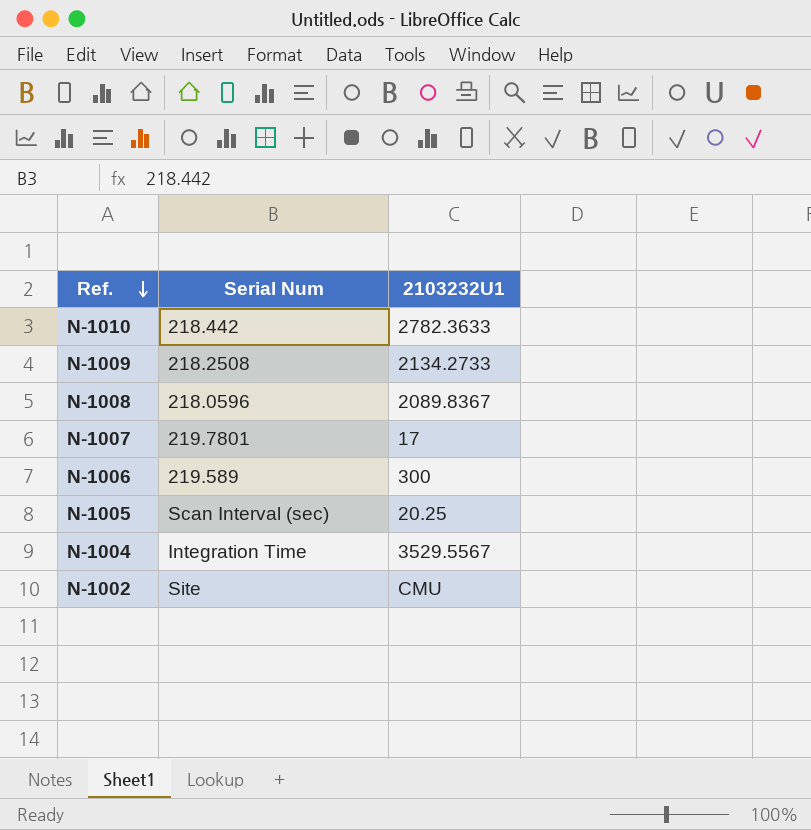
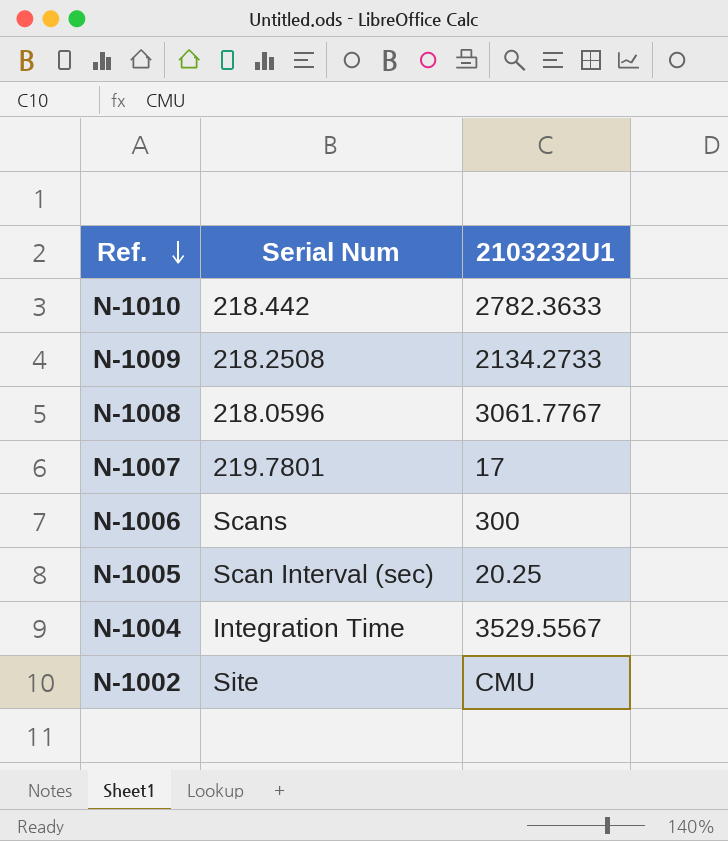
N-1008 | 2103232U1: 2089.8367 -> 3061.7767
N-1006 | Serial Num: 219.589 -> Scans

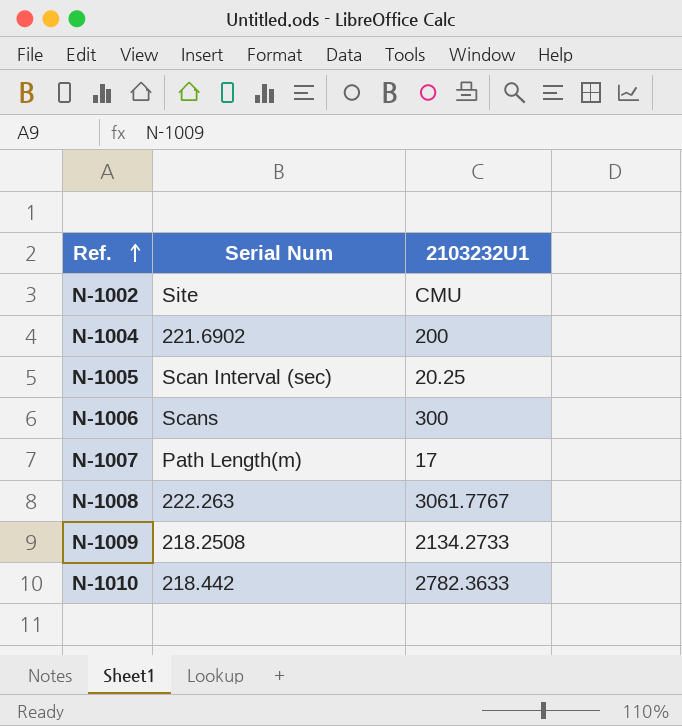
row order: Ref. descending -> Ref. ascending
N-1004 | Serial Num: Integration Time -> 221.6902
N-1004 | 2103232U1: 3529.5567 -> 200
N-1007 | Serial Num: 219.7801 -> Path Length(m)
N-1008 | Serial Num: 218.0596 -> 222.263

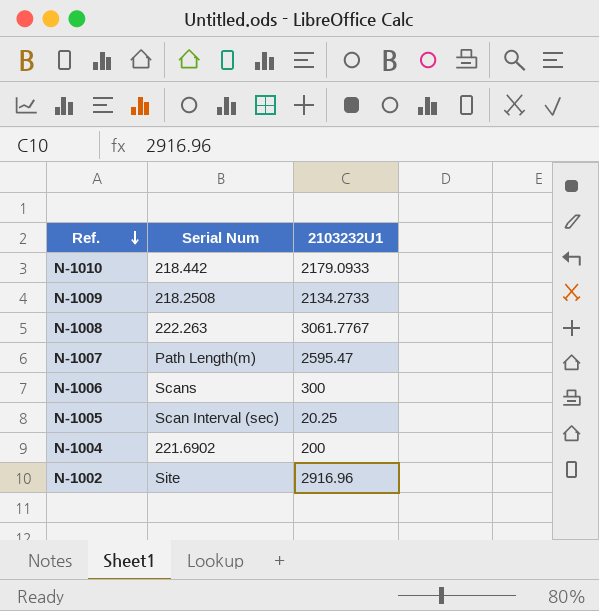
row order: Ref. ascending -> Ref. descending
N-1010 | 2103232U1: 2782.3633 -> 2179.0933
N-1007 | 2103232U1: 17 -> 2595.47
N-1002 | 2103232U1: CMU -> 2916.96

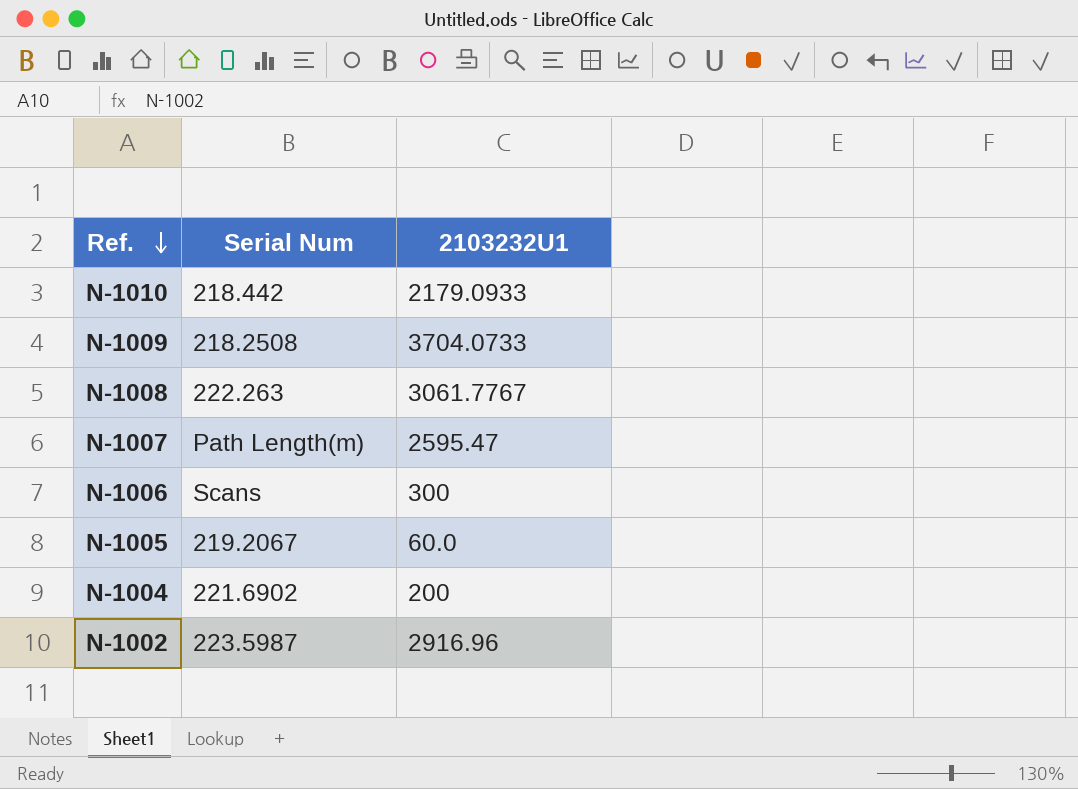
N-1009 | 2103232U1: 2134.2733 -> 3704.0733
N-1005 | Serial Num: Scan Interval (sec) -> 219.2067
N-1005 | 2103232U1: 20.25 -> 60.0
N-1002 | Serial Num: Site -> 223.5987

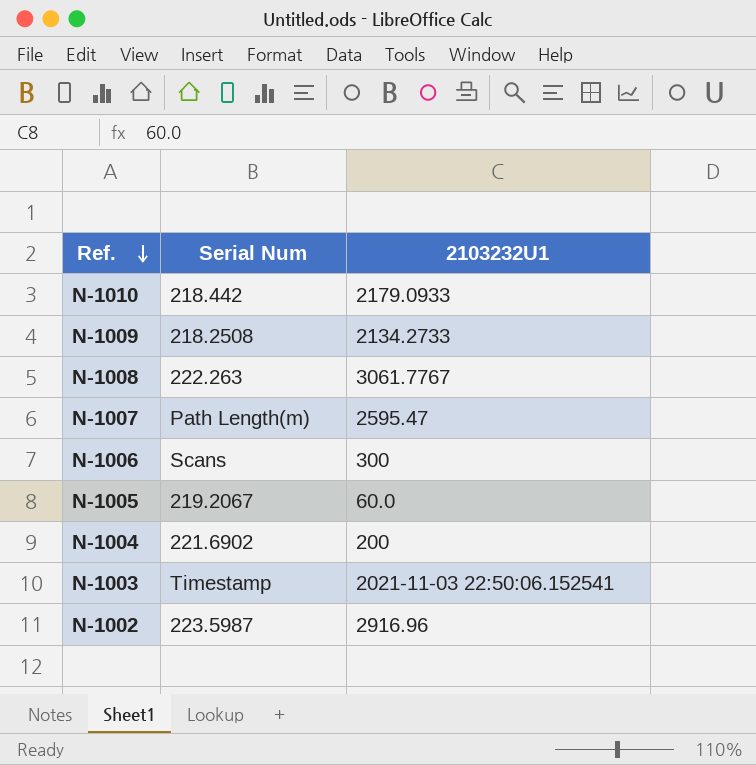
N-1009 | 2103232U1: 3704.0733 -> 2134.2733
row N-1003: none -> Timestamp | 2021-11-03 22:50:06.152541

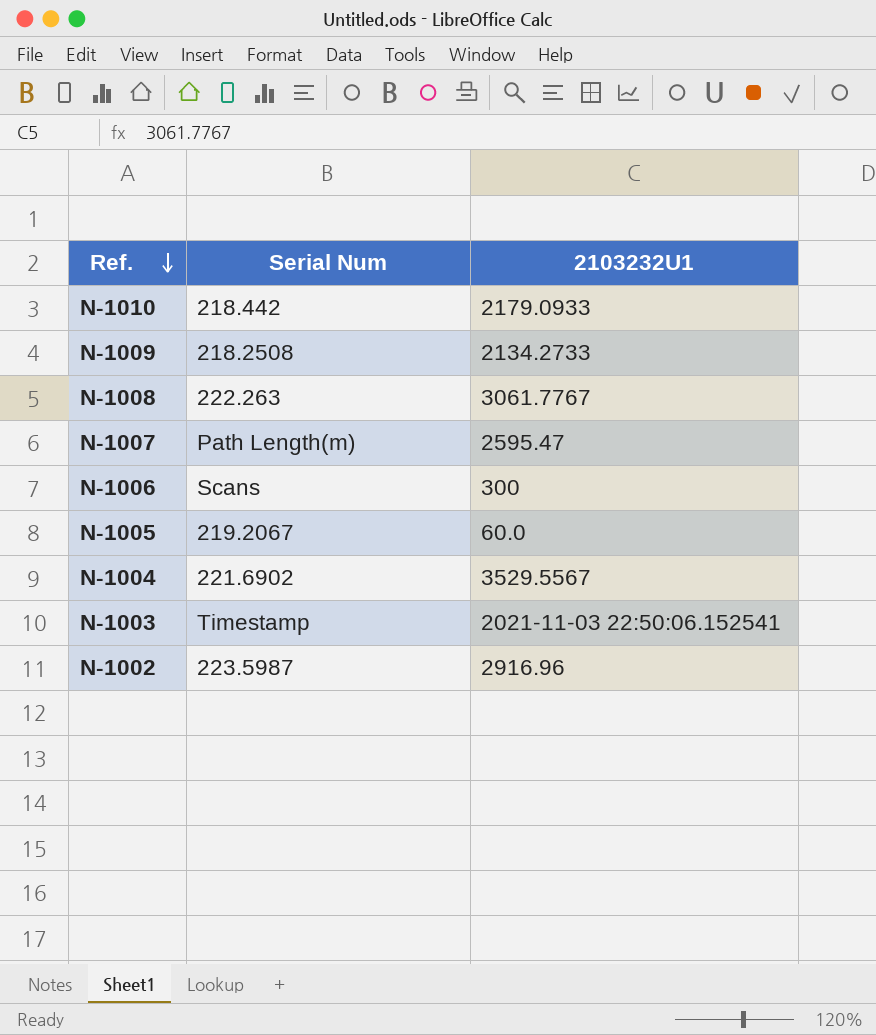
N-1004 | 2103232U1: 200 -> 3529.5567

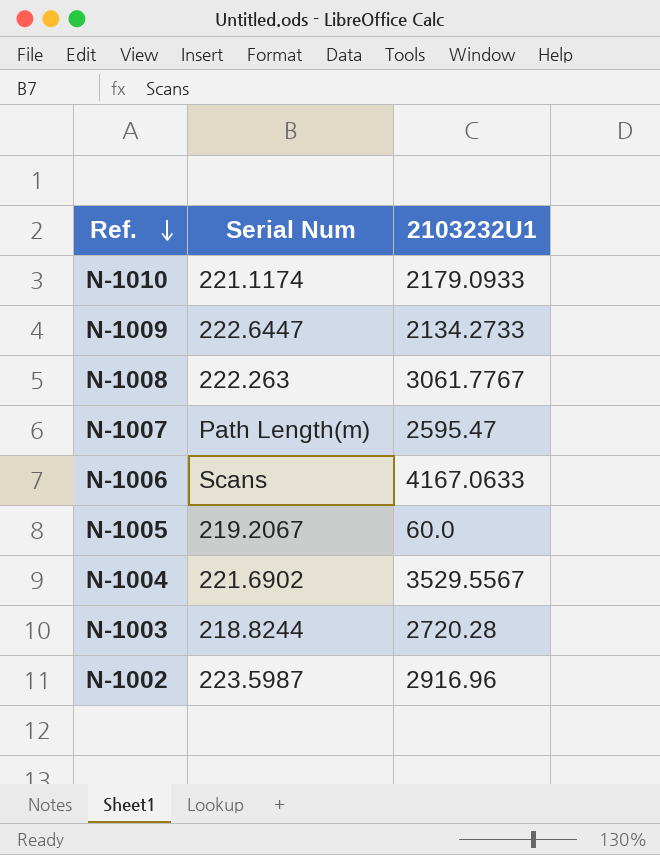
N-1010 | Serial Num: 218.442 -> 221.1174
N-1009 | Serial Num: 218.2508 -> 222.6447
N-1006 | 2103232U1: 300 -> 4167.0633
N-1003 | Serial Num: Timestamp -> 218.8244
N-1003 | 2103232U1: 2021-11-03 22:50:06.152541 -> 2720.28

